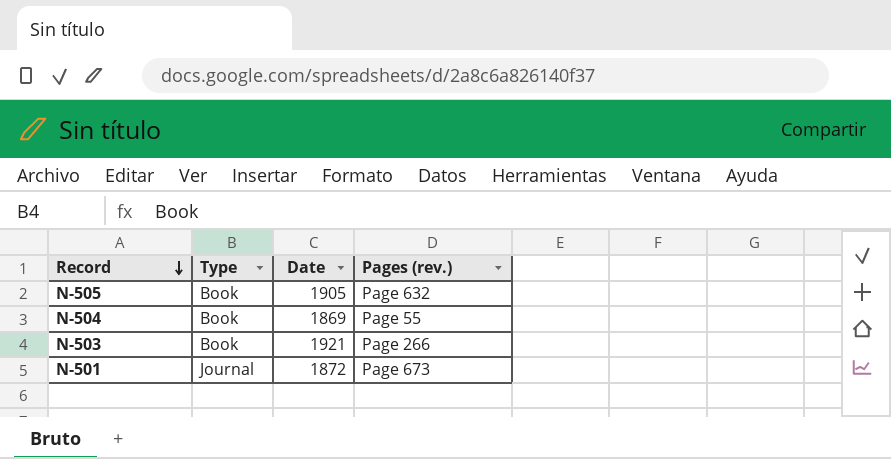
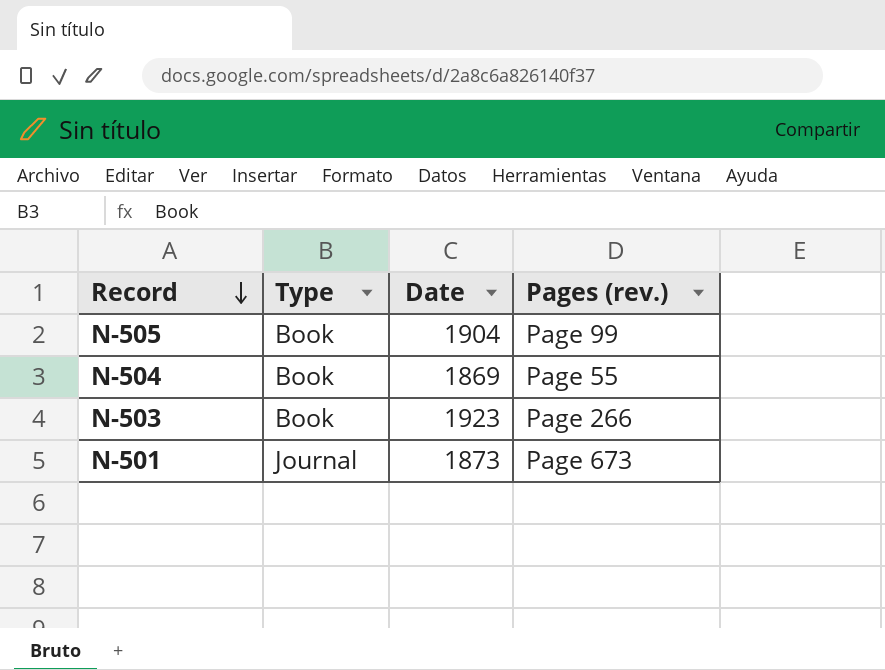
N-505 | Date: 1905 -> 1904
N-505 | Pages (rev.): Page 632 -> Page 99
N-503 | Date: 1921 -> 1923
N-501 | Date: 1872 -> 1873

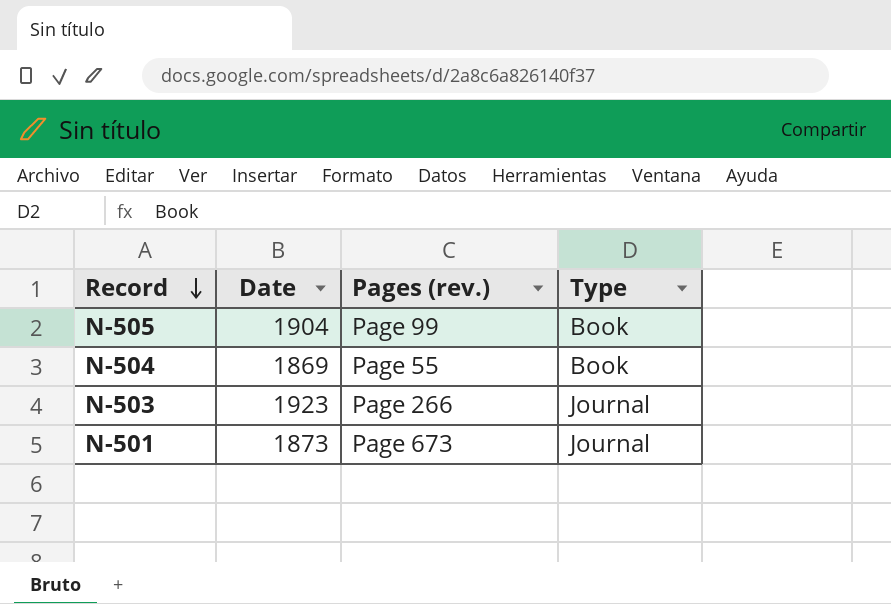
column Type | position: 2 -> 4
N-503 | Type: Book -> Journal

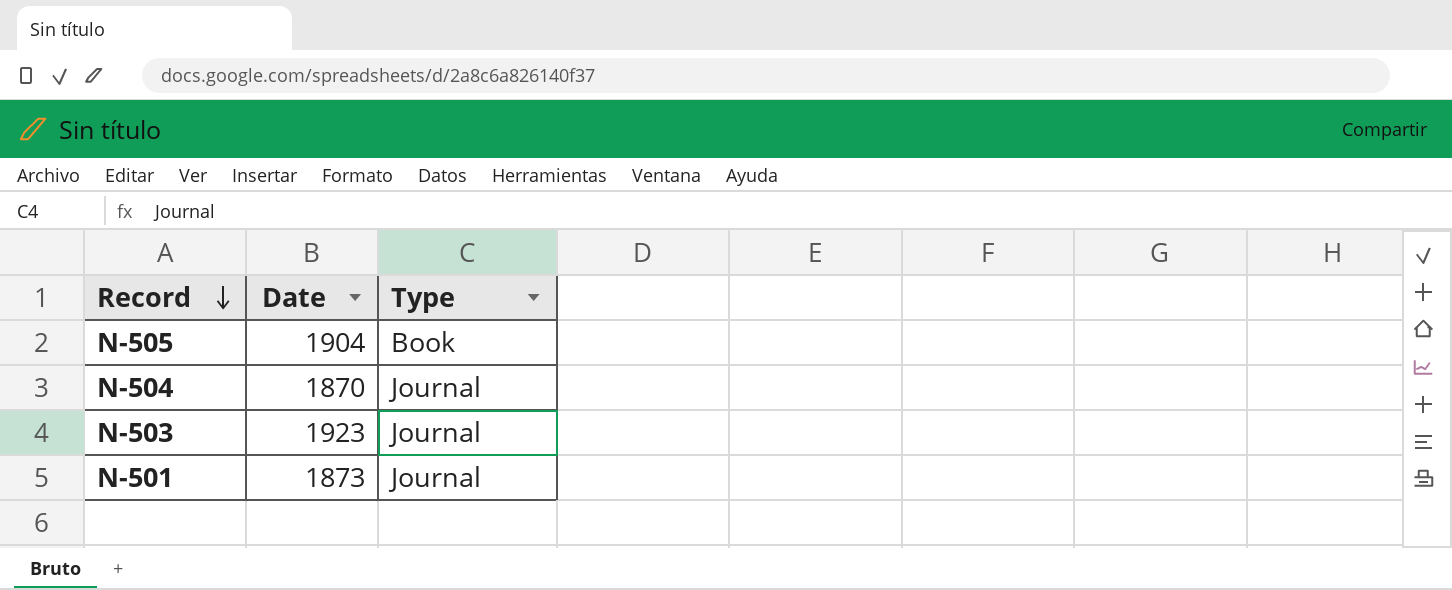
column Pages (rev.) | position: 3 -> none
N-504 | Date: 1869 -> 1870
N-504 | Type: Book -> Journal

